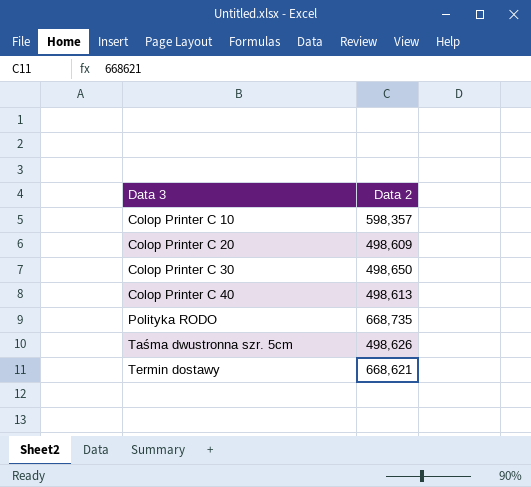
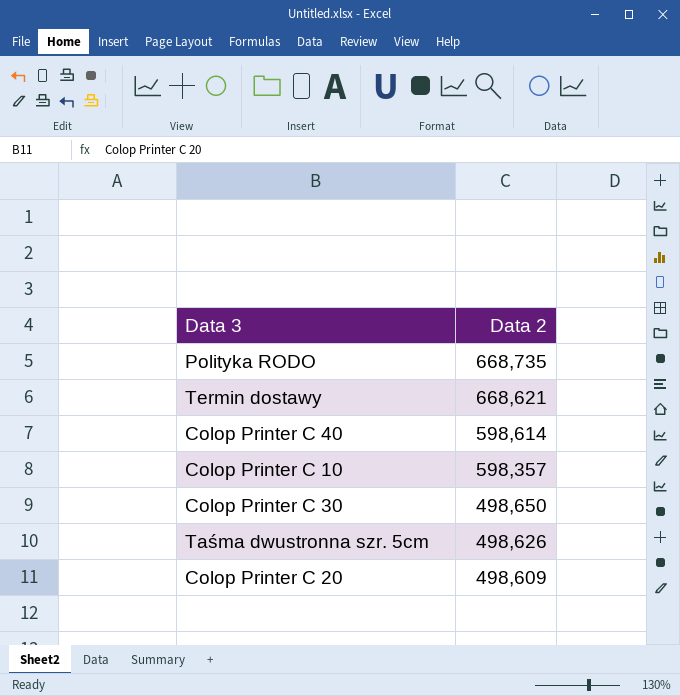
row order: Data 3 ascending -> Data 2 descending
Colop Printer C 40 | Data 2: 498,613 -> 598,614

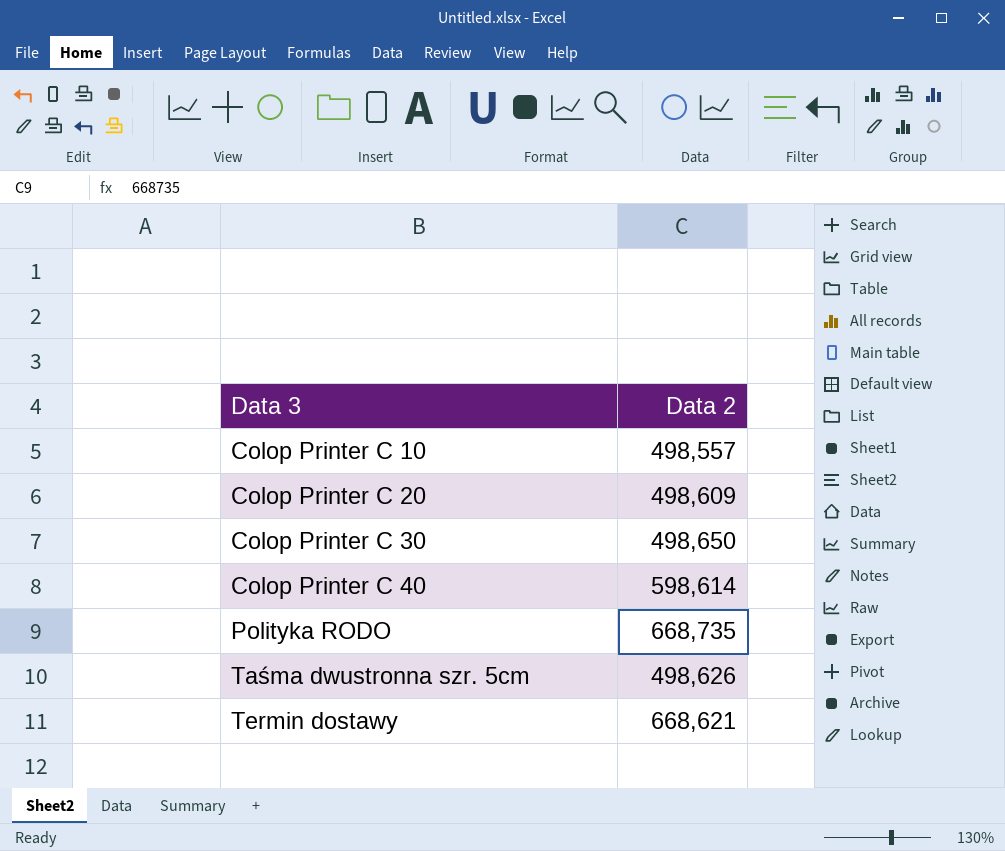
row order: Data 2 descending -> Data 3 ascending
Colop Printer C 10 | Data 2: 598,357 -> 498,557

